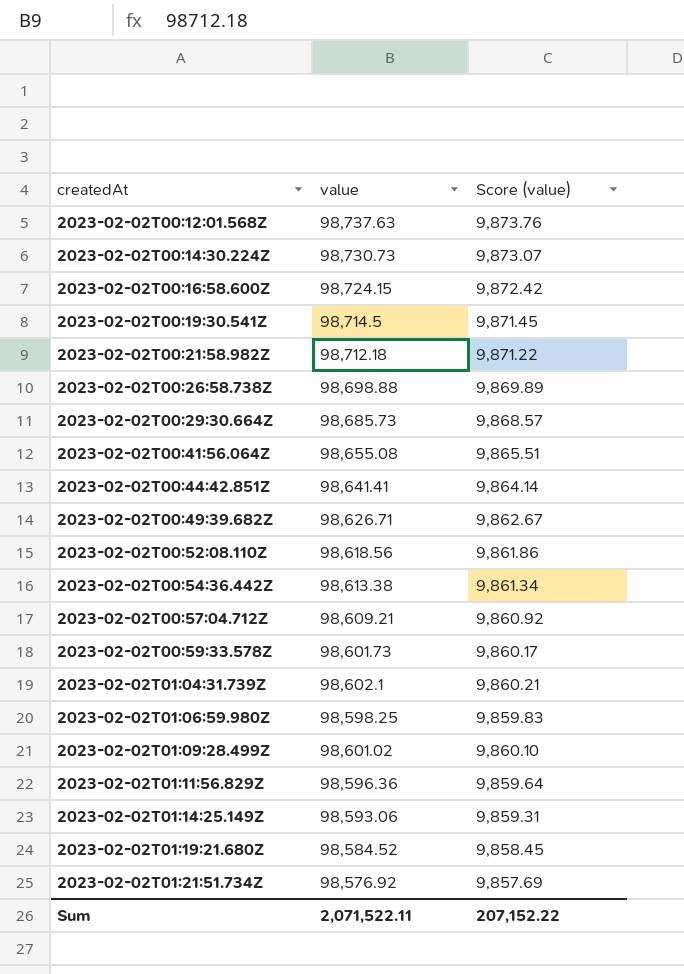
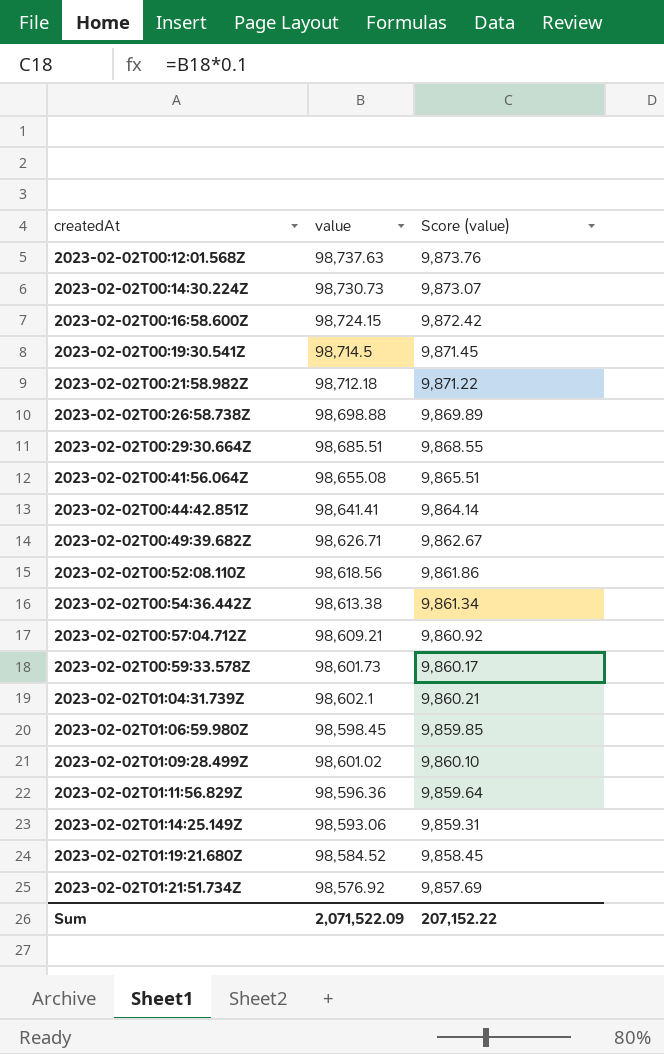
2023-02-02T00:29:30.664Z | value: 98,685.73 -> 98,685.51
2023-02-02T00:29:30.664Z | Score (value): 9,868.57 -> 9,868.55
2023-02-02T01:06:59.980Z | value: 98,598.25 -> 98,598.45
2023-02-02T01:06:59.980Z | Score (value): 9,859.83 -> 9,859.85
Sum | value: 2,071,522.11 -> 2,071,522.09

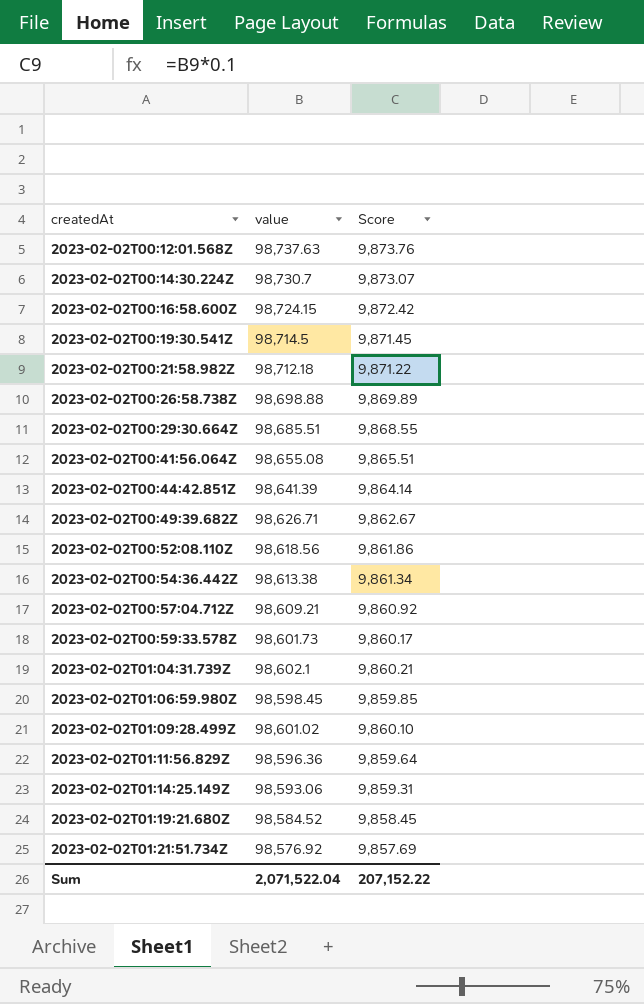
column name: Score (value) -> Score
2023-02-02T00:14:30.224Z | value: 98,730.73 -> 98,730.7
2023-02-02T00:44:42.851Z | value: 98,641.41 -> 98,641.39
Sum | value: 2,071,522.09 -> 2,071,522.04

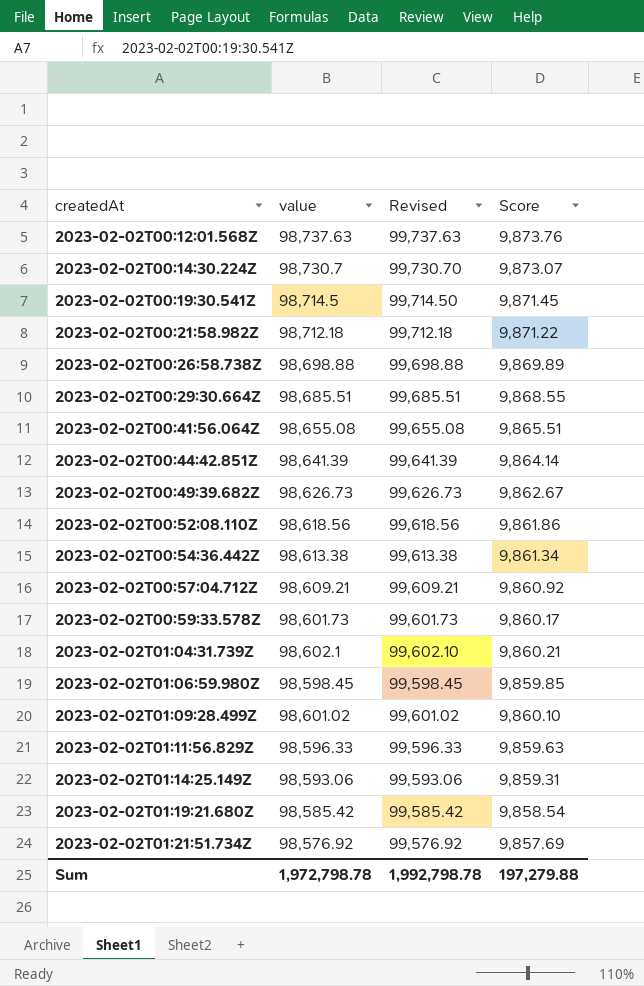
column Revised | formula: none -> [value] + 1000
row 2023-02-02T00:16:58.600Z: 98,724.15 | 9,872.42 -> none
2023-02-02T00:49:39.682Z | value: 98,626.71 -> 98,626.73
2023-02-02T01:11:56.829Z | value: 98,596.36 -> 98,596.33
2023-02-02T01:11:56.829Z | Score: 9,859.64 -> 9,859.63
2023-02-02T01:19:21.680Z | value: 98,584.52 -> 98,585.42
2023-02-02T01:19:21.680Z | Score: 9,858.45 -> 9,858.54
Sum | value: 2,071,522.04 -> 1,972,798.78
Sum | Score: 207,152.22 -> 197,279.88

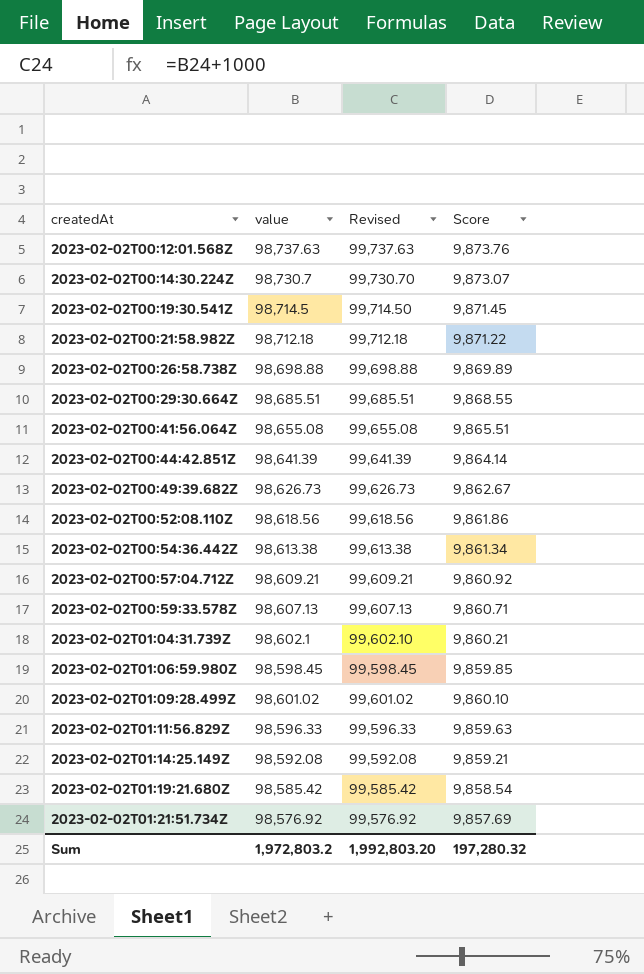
2023-02-02T00:59:33.578Z | value: 98,601.73 -> 98,607.13
2023-02-02T00:59:33.578Z | Revised: 99,601.73 -> 99,607.13
2023-02-02T00:59:33.578Z | Score: 9,860.17 -> 9,860.71
2023-02-02T01:14:25.149Z | value: 98,593.06 -> 98,592.08
2023-02-02T01:14:25.149Z | Revised: 99,593.06 -> 99,592.08
2023-02-02T01:14:25.149Z | Score: 9,859.31 -> 9,859.21
Sum | value: 1,972,798.78 -> 1,972,803.2
Sum | Revised: 1,992,798.78 -> 1,992,803.20
Sum | Score: 197,279.88 -> 197,280.32

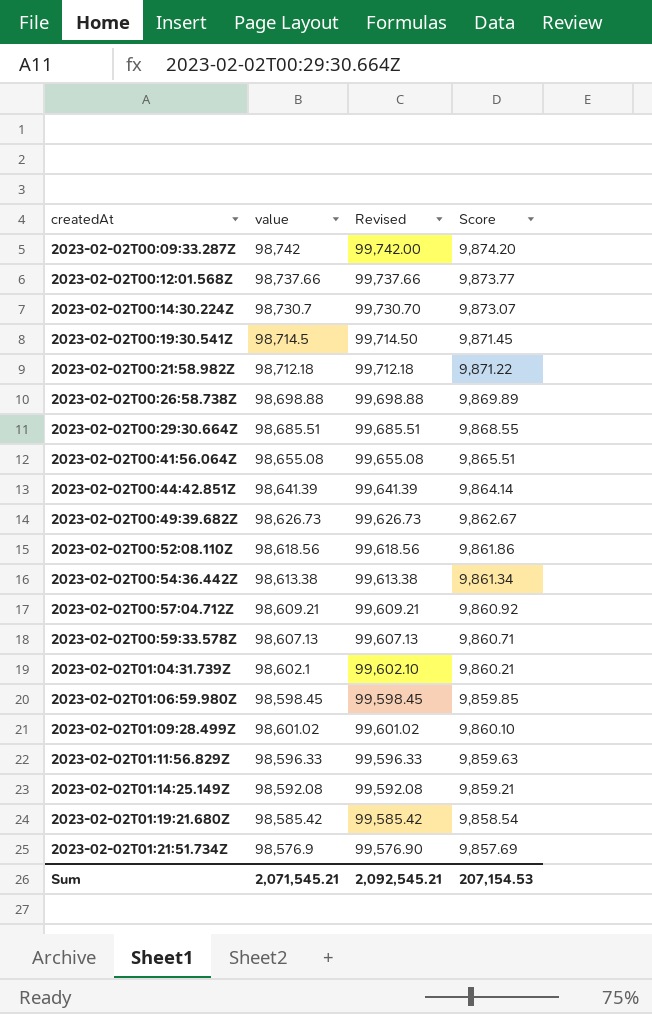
row 2023-02-02T00:09:33.287Z: none -> 98,742 | 99,742.00 | 9,874.20
2023-02-02T00:12:01.568Z | value: 98,737.63 -> 98,737.66
2023-02-02T00:12:01.568Z | Revised: 99,737.63 -> 99,737.66
2023-02-02T00:12:01.568Z | Score: 9,873.76 -> 9,873.77
2023-02-02T01:21:51.734Z | value: 98,576.92 -> 98,576.9
2023-02-02T01:21:51.734Z | Revised: 99,576.92 -> 99,576.90
Sum | value: 1,972,803.2 -> 2,071,545.21
Sum | Revised: 1,992,803.20 -> 2,092,545.21
Sum | Score: 197,280.32 -> 207,154.53

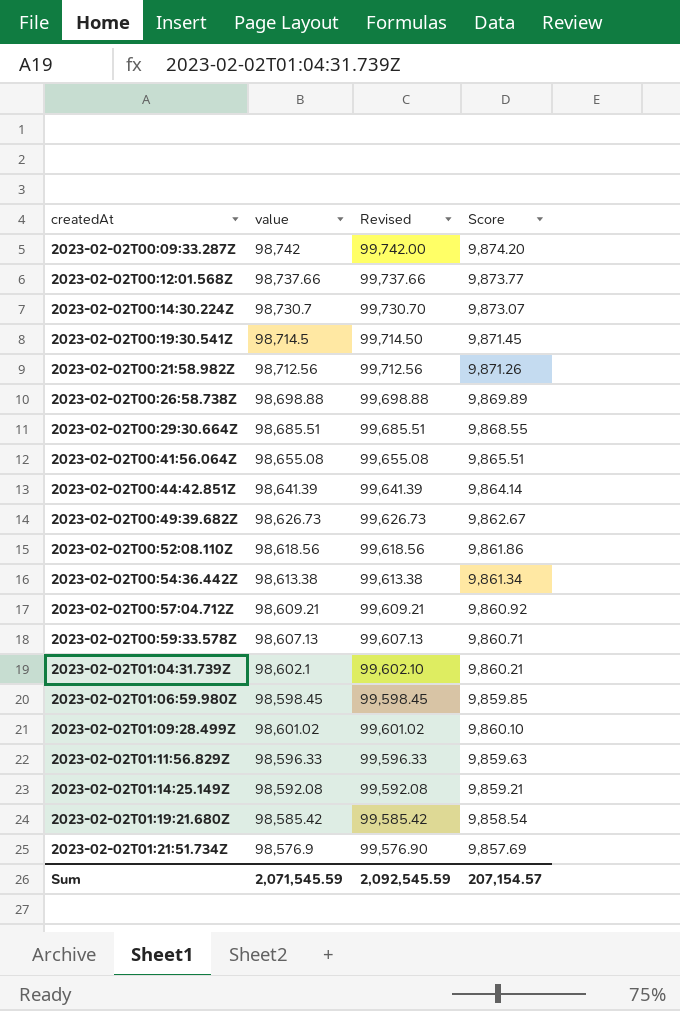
2023-02-02T00:21:58.982Z | value: 98,712.18 -> 98,712.56
2023-02-02T00:21:58.982Z | Revised: 99,712.18 -> 99,712.56
2023-02-02T00:21:58.982Z | Score: 9,871.22 -> 9,871.26
Sum | value: 2,071,545.21 -> 2,071,545.59
Sum | Revised: 2,092,545.21 -> 2,092,545.59
Sum | Score: 207,154.53 -> 207,154.57

